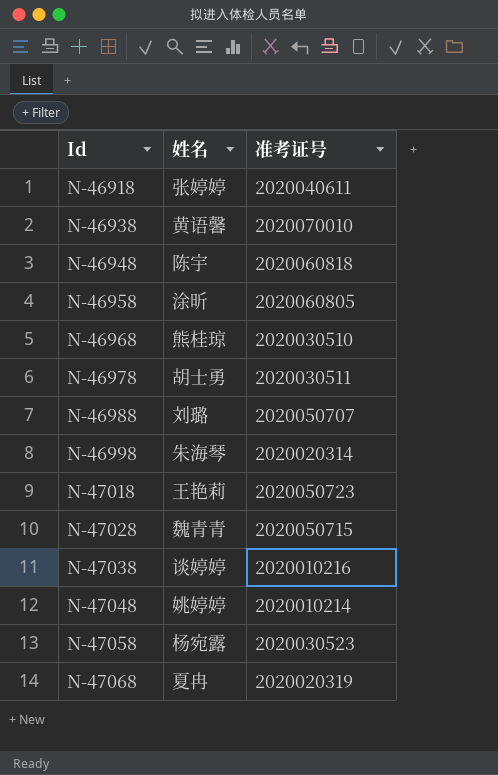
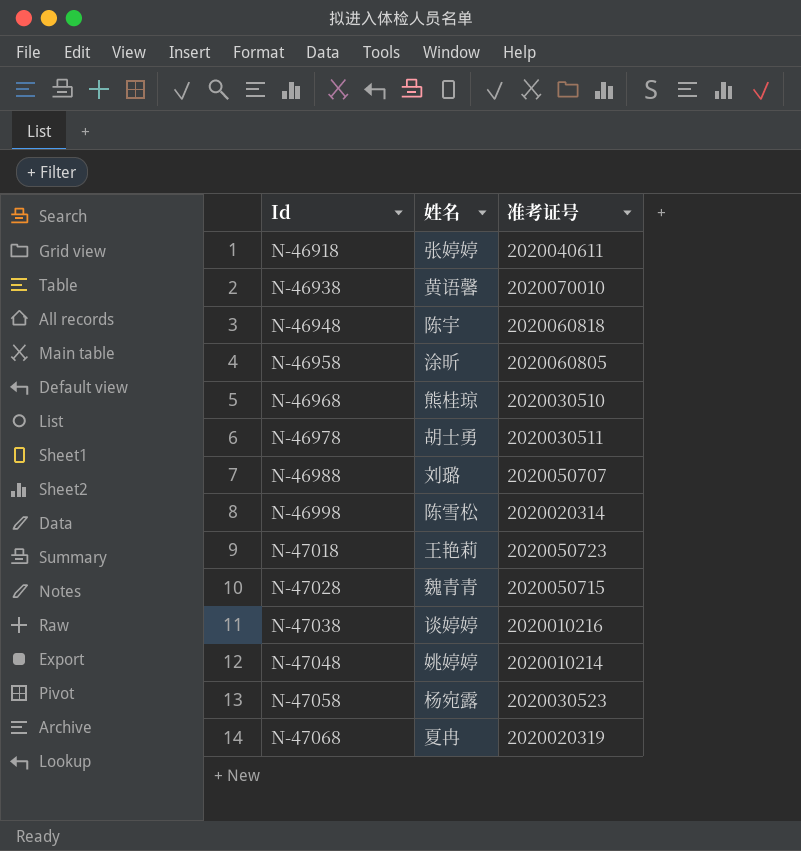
N-46998 | 姓名: 朱海琴 -> 陈雪松

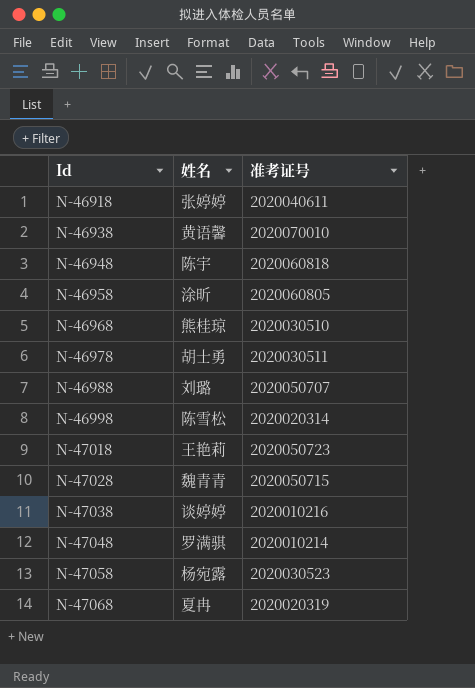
N-47048 | 姓名: 姚婷婷 -> 罗满骐

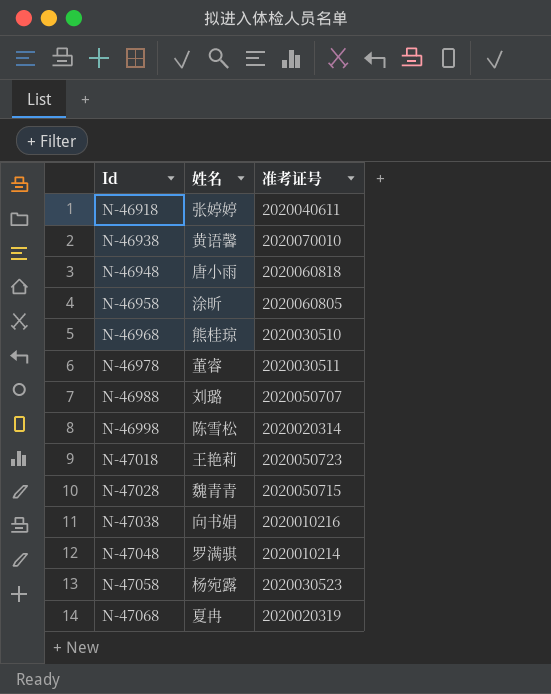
N-46948 | 姓名: 陈宇 -> 唐小雨
N-46978 | 姓名: 胡士勇 -> 董睿
N-47038 | 姓名: 谈婷婷 -> 向书娟

